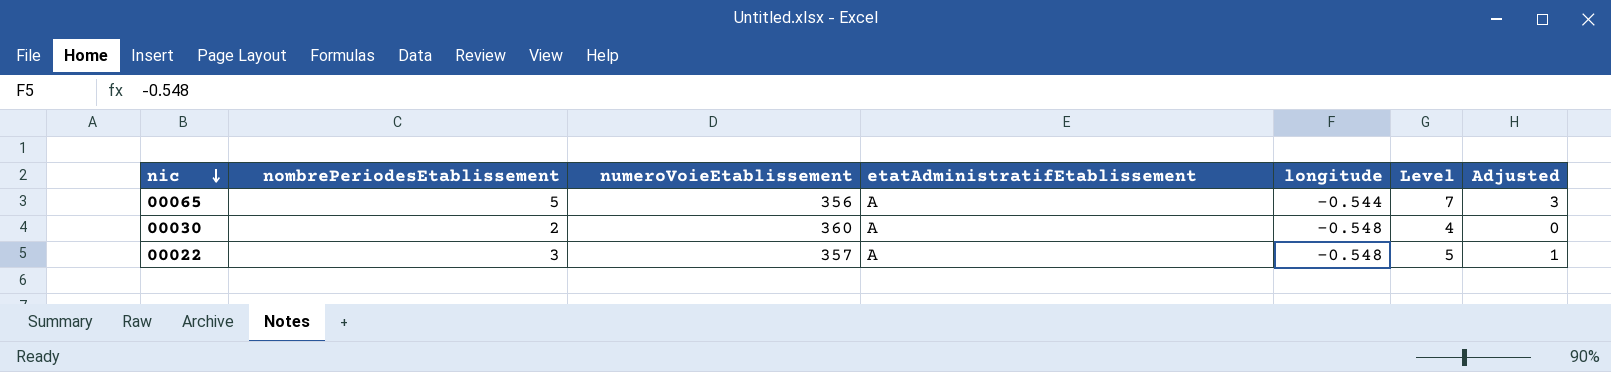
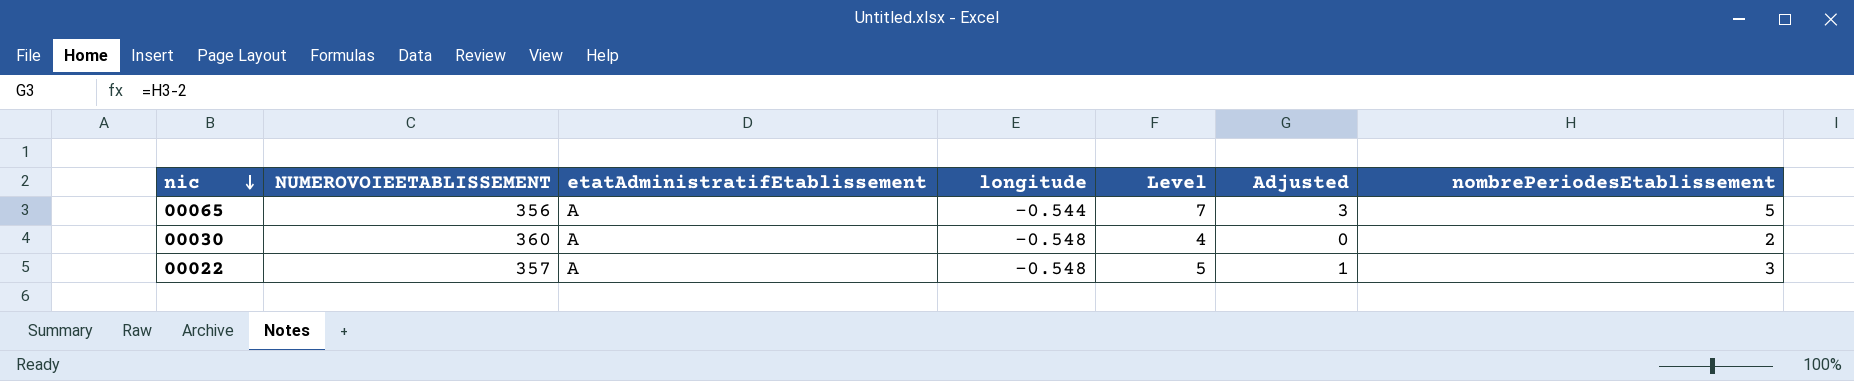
column name: numeroVoieEtablissement -> NUMEROVOIEETABLISSEMENT
column nombrePeriodesEtablissement | position: 2 -> 7

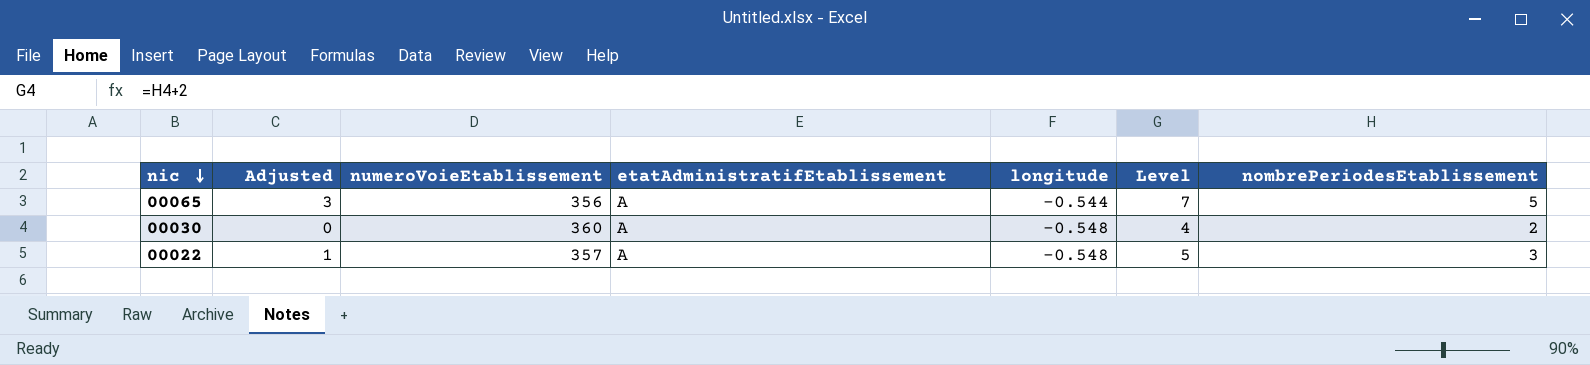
column Adjusted | position: 6 -> 2
column name: NUMEROVOIEETABLISSEMENT -> numeroVoieEtablissement

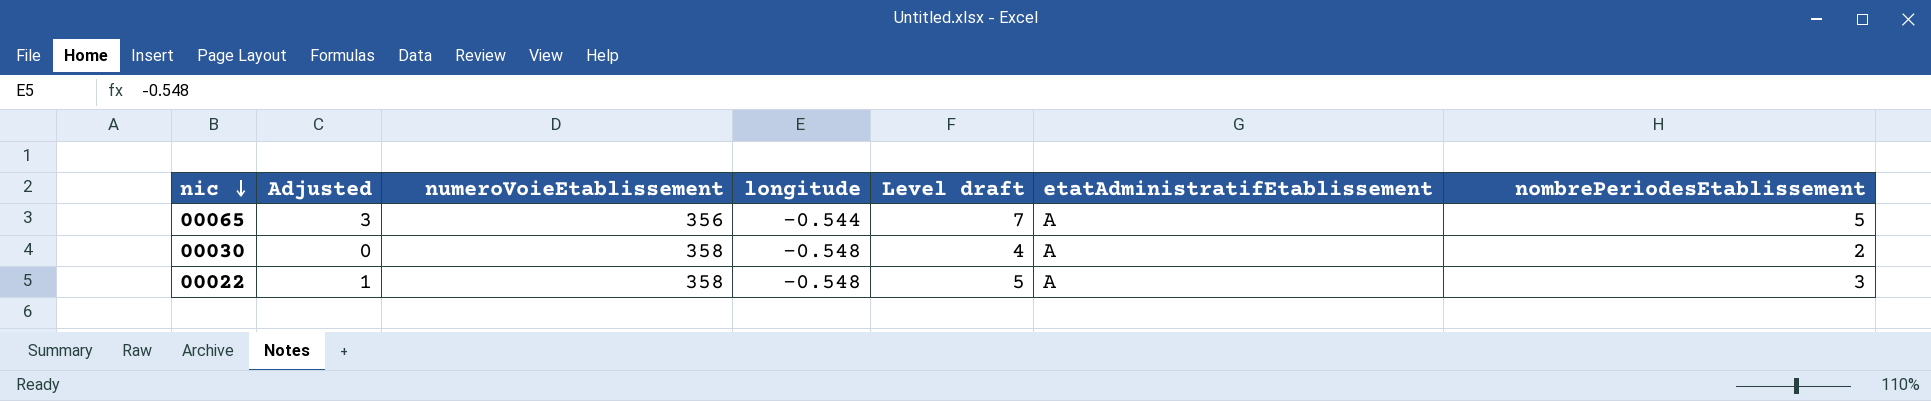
column name: Level -> Level draft
column etatAdministratifEtablissement | position: 4 -> 6
00030 | numeroVoieEtablissement: 360 -> 358
00022 | numeroVoieEtablissement: 357 -> 358

